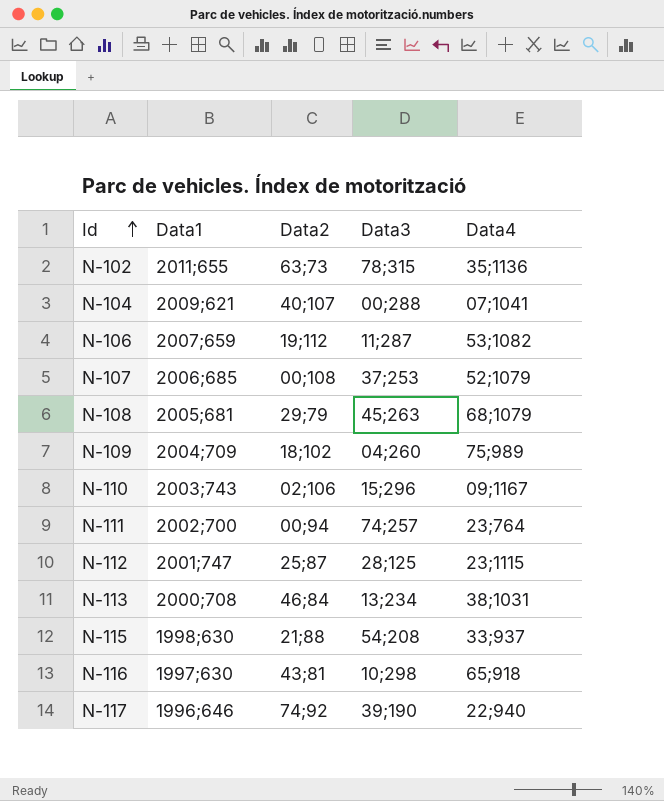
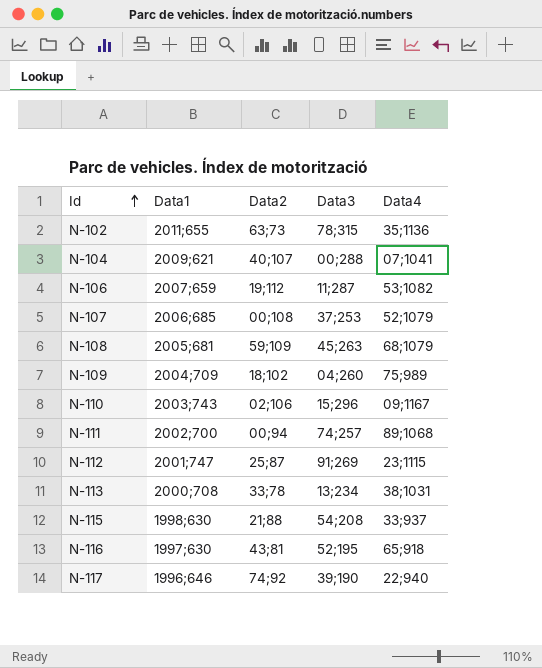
N-108 | Data2: 29;79 -> 59;109
N-111 | Data4: 23;764 -> 89;1068
N-112 | Data3: 28;125 -> 91;269
N-113 | Data2: 46;84 -> 33;78
N-116 | Data3: 10;298 -> 52;195

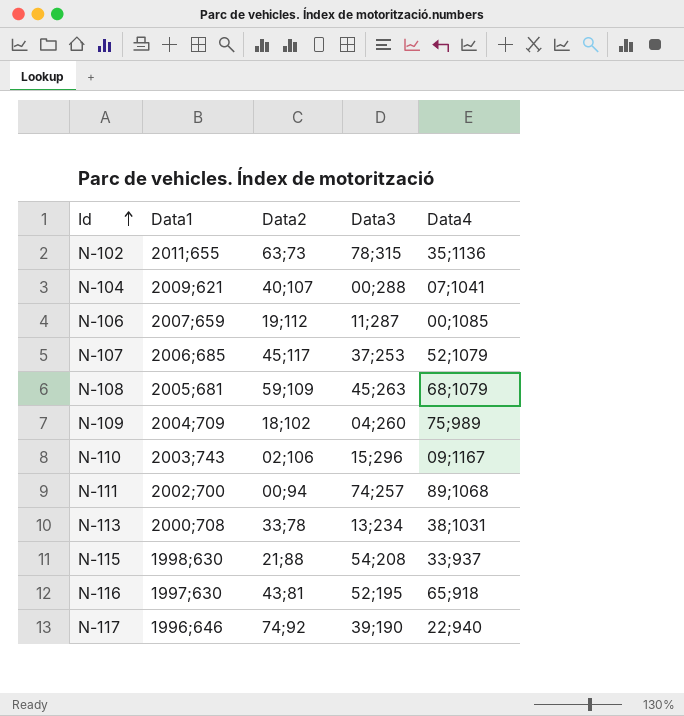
row N-112: 2001;747 | 25;87 | 91;269 | 23;1115 -> none
N-106 | Data4: 53;1082 -> 00;1085
N-107 | Data2: 00;108 -> 45;117

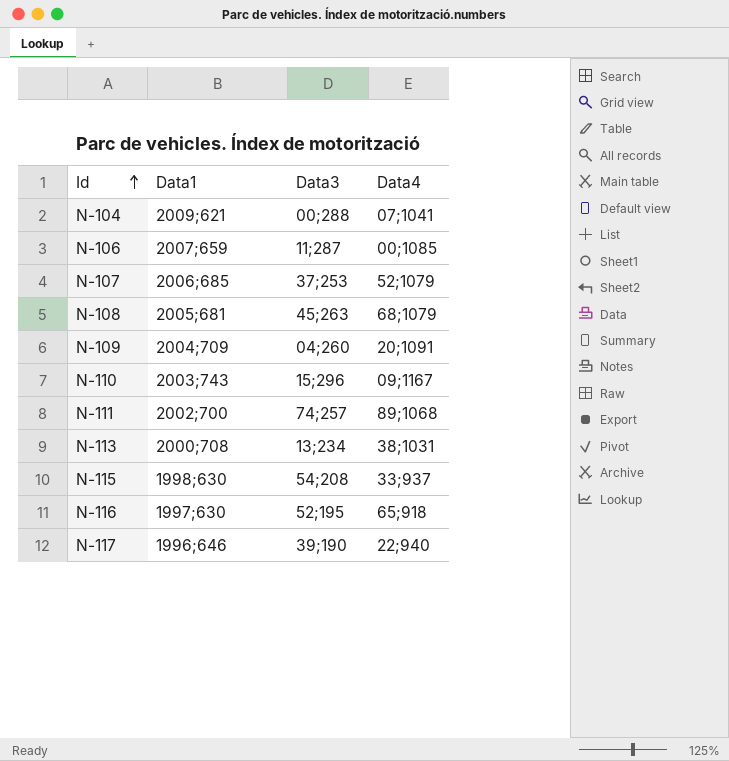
column Data2 | position: 3 -> none
row N-102: 2011;655 | 63;73 | 78;315 | 35;1136 -> none
N-109 | Data4: 75;989 -> 20;1091

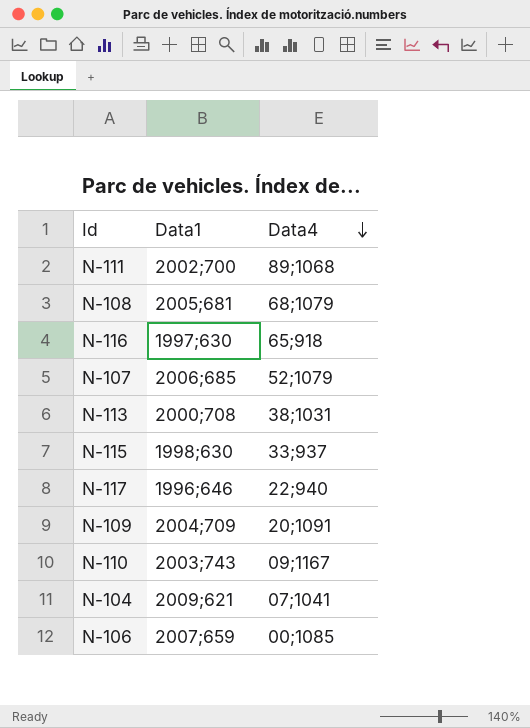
row order: Id ascending -> Data4 descending
column Data3 | position: 3 -> none

